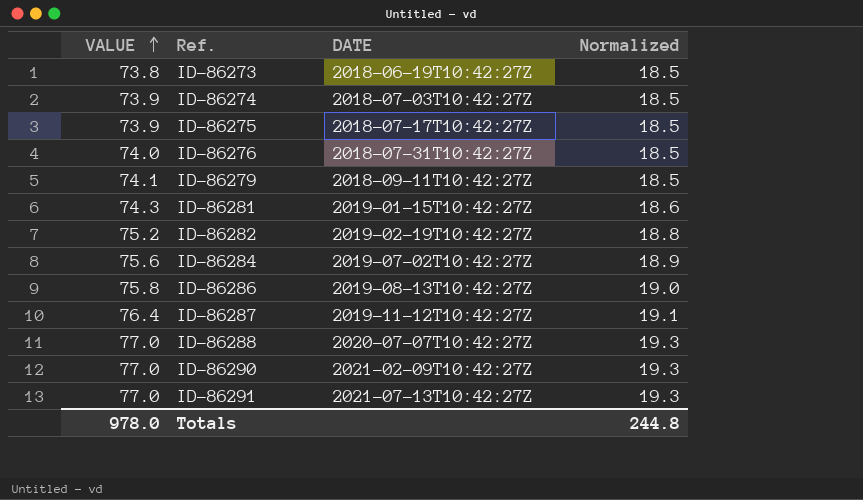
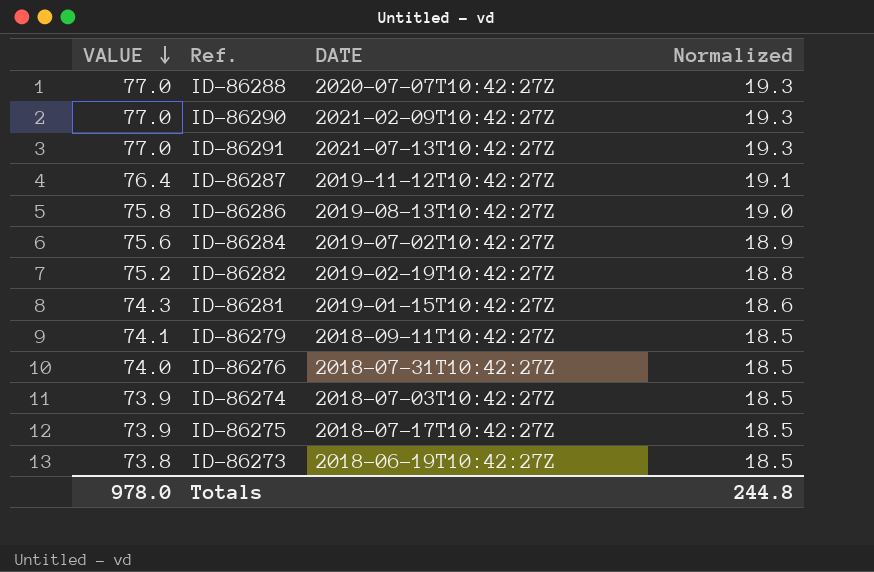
row order: VALUE ascending -> VALUE descending

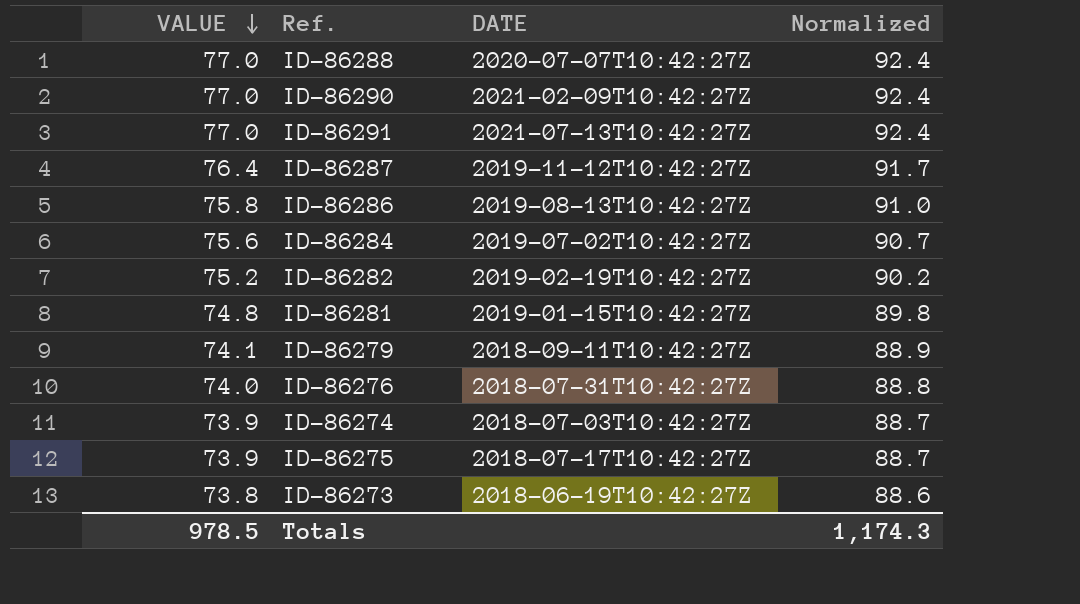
column Normalized | formula: [VALUE] * 0.25 -> [VALUE] * 1.2
ID-86281 | VALUE: 74.3 -> 74.8
Totals | VALUE: 978.0 -> 978.5
Totals | Normalized: 244.8 -> 1,174.3

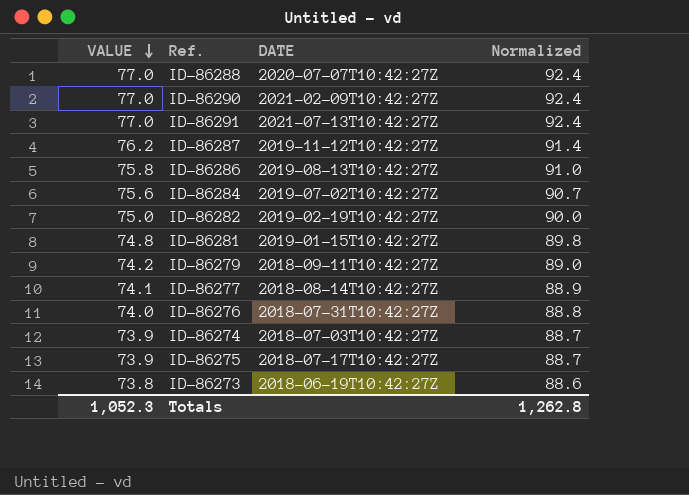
ID-86287 | VALUE: 76.4 -> 76.2
ID-86287 | Normalized: 91.7 -> 91.4
ID-86282 | VALUE: 75.2 -> 75.0
ID-86282 | Normalized: 90.2 -> 90.0
ID-86279 | VALUE: 74.1 -> 74.2
ID-86279 | Normalized: 88.9 -> 89.0
row ID-86277: none -> 74.1 | 2018-08-14T10:42:27Z | 88.9
Totals | VALUE: 978.5 -> 1,052.3
Totals | Normalized: 1,174.3 -> 1,262.8

